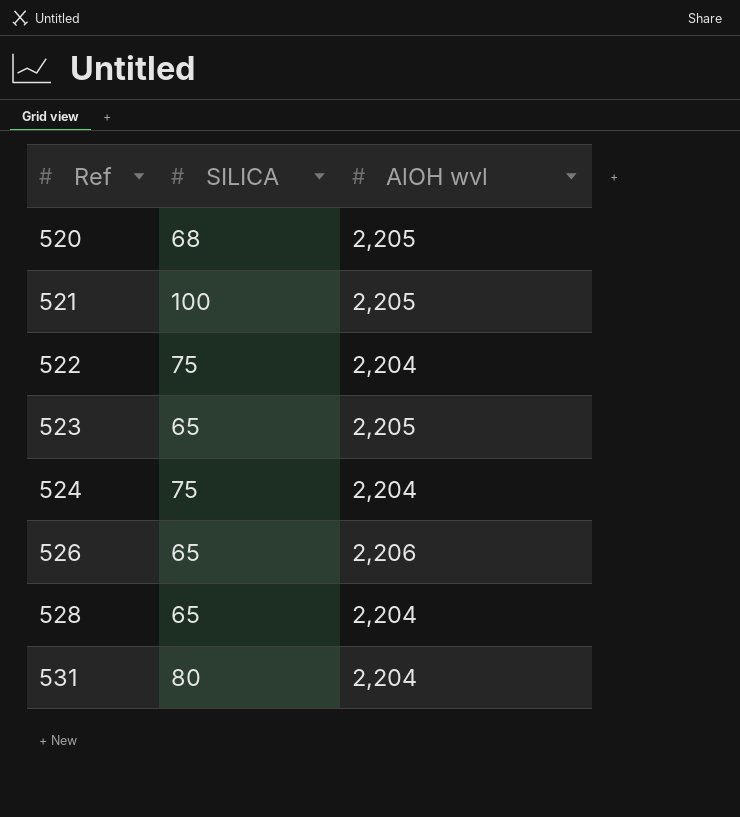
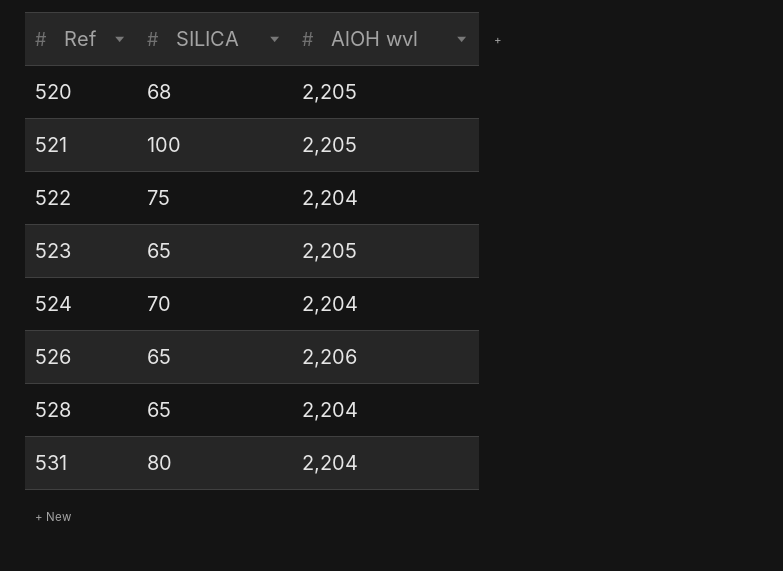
524 | SILICA: 75 -> 70

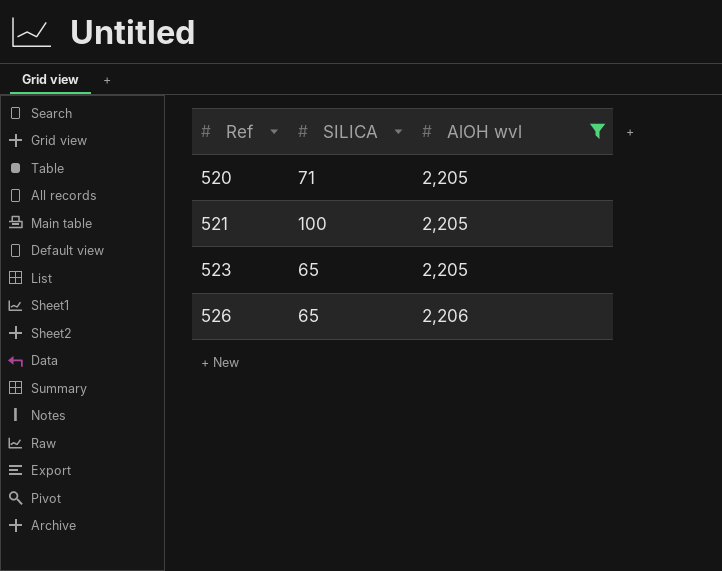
filter: none -> AlOH wvl != 2,204
520 | SILICA: 68 -> 71

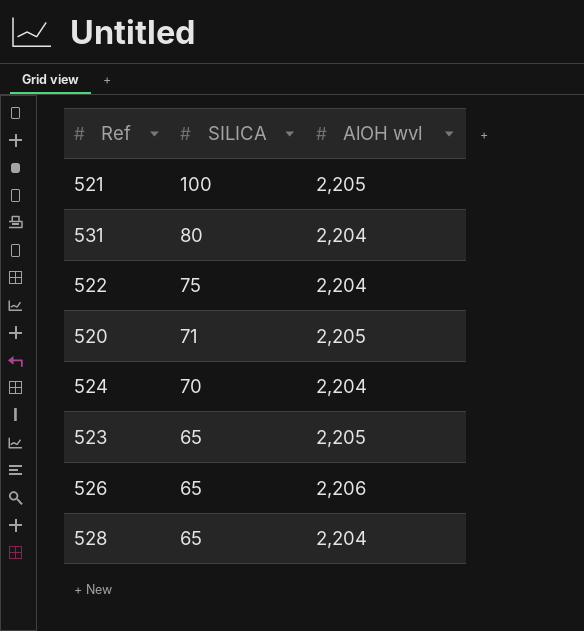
filter: AlOH wvl != 2,204 -> none
row order: Ref ascending -> SILICA descending

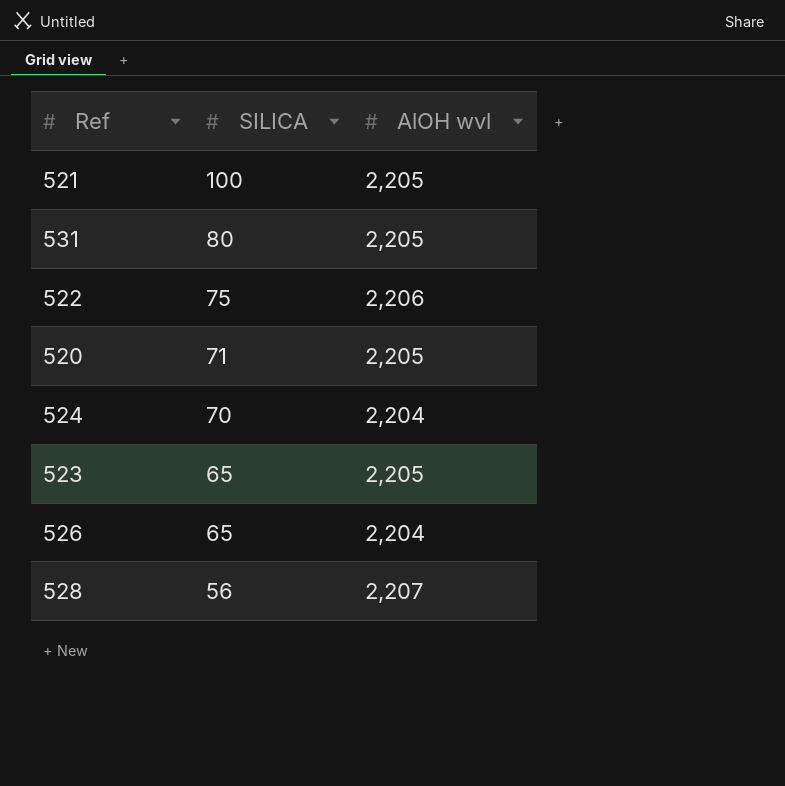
531 | AlOH wvl: 2,204 -> 2,205
522 | AlOH wvl: 2,204 -> 2,206
526 | AlOH wvl: 2,206 -> 2,204
528 | SILICA: 65 -> 56
528 | AlOH wvl: 2,204 -> 2,207

